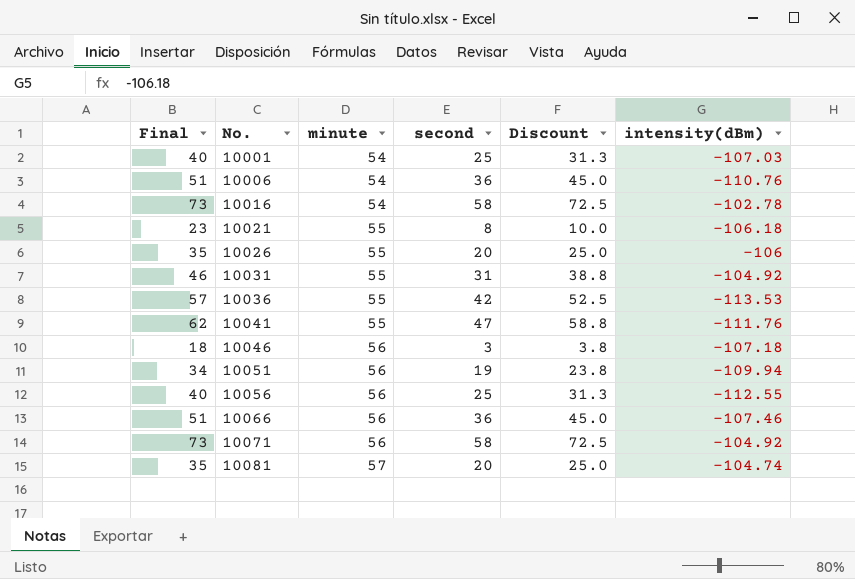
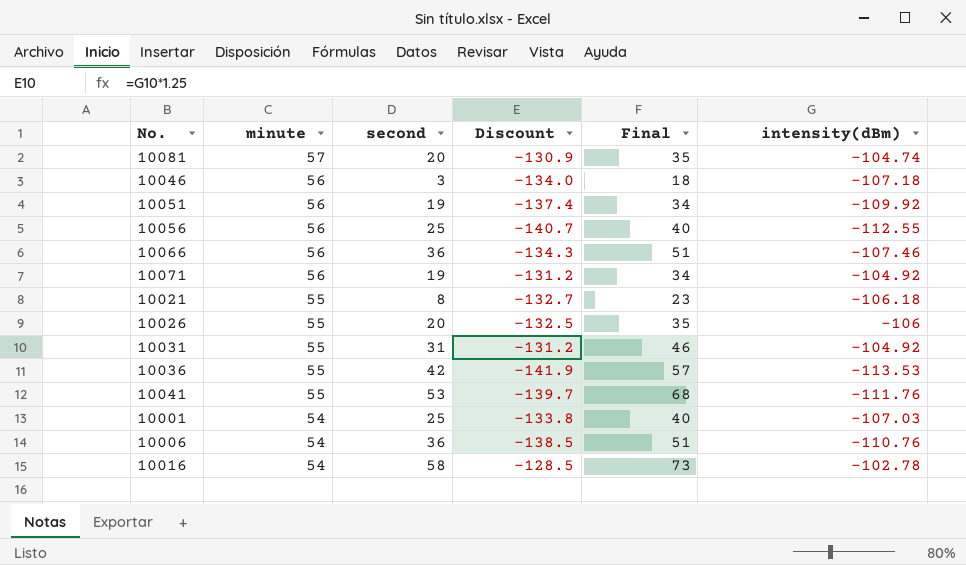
row order: No. ascending -> minute descending
column Discount | formula: [second] * 1.25 -> [intensity(dBm)] * 1.25
column Final | position: 1 -> 5
10051 | intensity(dBm): -109.94 -> -109.92
10071 | second: 58 -> 19
10071 | Final: 73 -> 34
10041 | second: 47 -> 53
10041 | Final: 62 -> 68

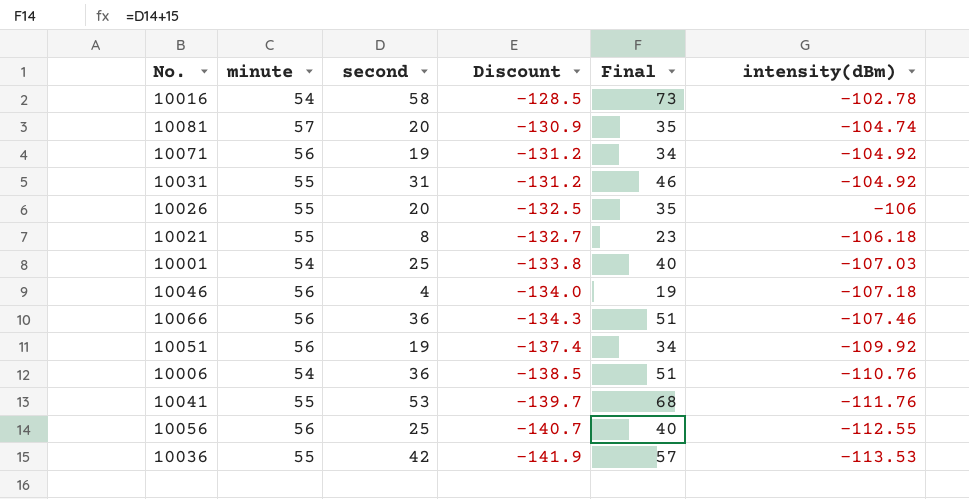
row order: minute descending -> Discount descending
10046 | second: 3 -> 4
10046 | Final: 18 -> 19

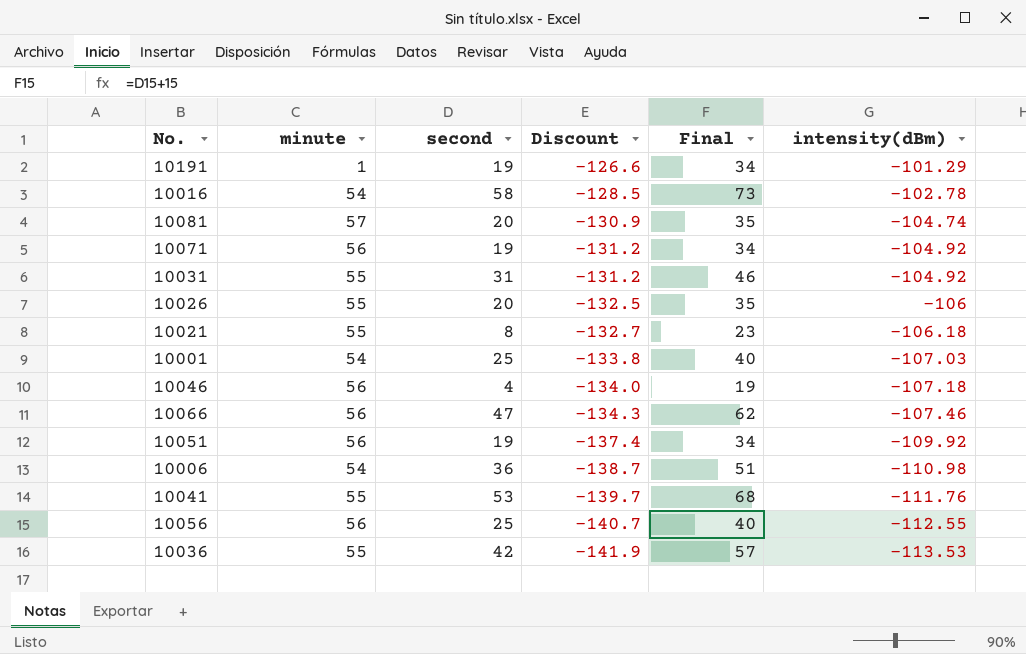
row 10191: none -> 1 | 19 | -126.6 | 34 | -101.29
10066 | second: 36 -> 47
10066 | Final: 51 -> 62
10006 | Discount: -138.5 -> -138.7
10006 | intensity(dBm): -110.76 -> -110.98

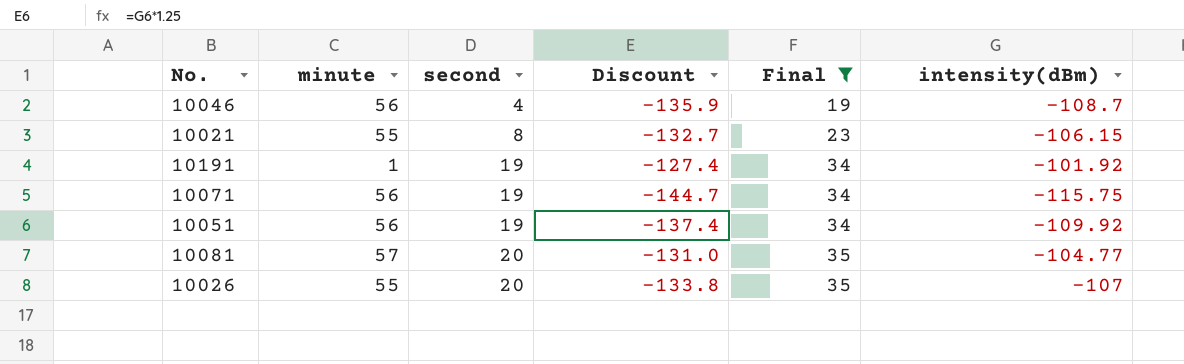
filter: none -> Final <= 35
row order: Discount descending -> second ascending
10046 | Discount: -134.0 -> -135.9
10046 | intensity(dBm): -107.18 -> -108.7
10021 | intensity(dBm): -106.18 -> -106.15
10191 | Discount: -126.6 -> -127.4
10191 | intensity(dBm): -101.29 -> -101.92
10071 | Discount: -131.2 -> -144.7
10071 | intensity(dBm): -104.92 -> -115.75
10081 | Discount: -130.9 -> -131.0
10081 | intensity(dBm): -104.74 -> -104.77
10026 | Discount: -132.5 -> -133.8
10026 | intensity(dBm): -106 -> -107

